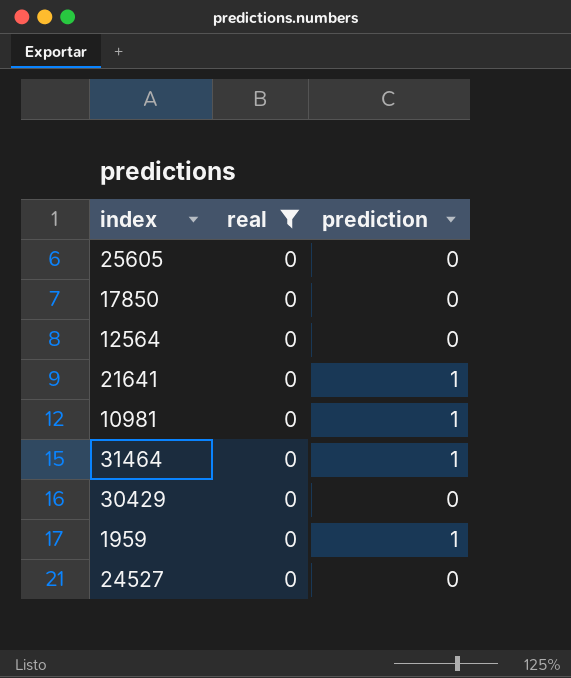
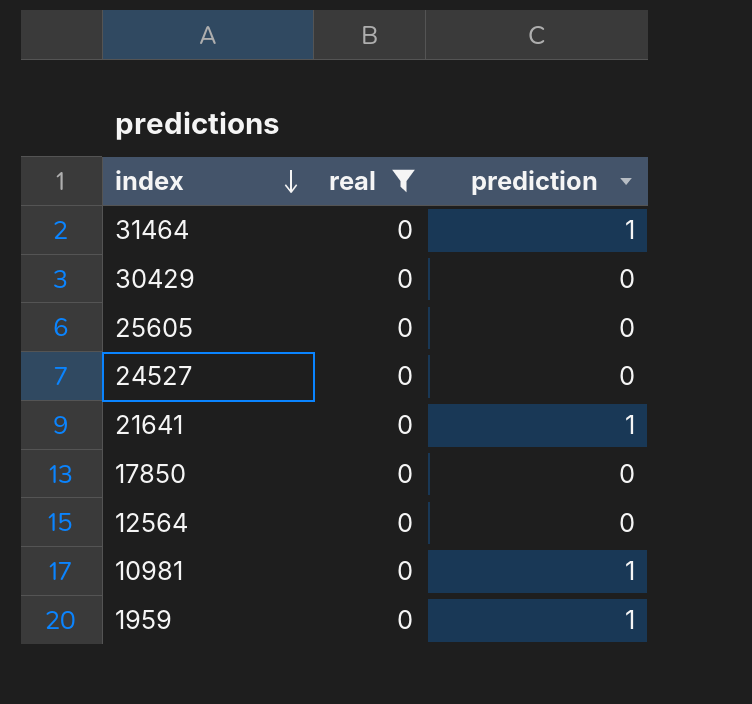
row order: none -> index descending

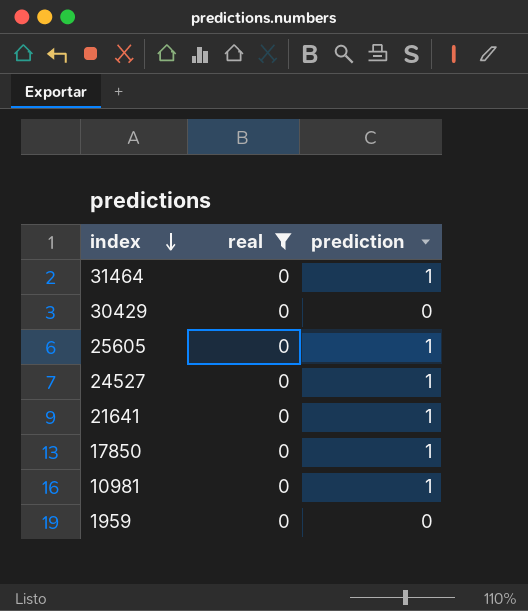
row 12564: 0 | 0 -> none
25605 | prediction: 0 -> 1
24527 | prediction: 0 -> 1
17850 | prediction: 0 -> 1
1959 | prediction: 1 -> 0

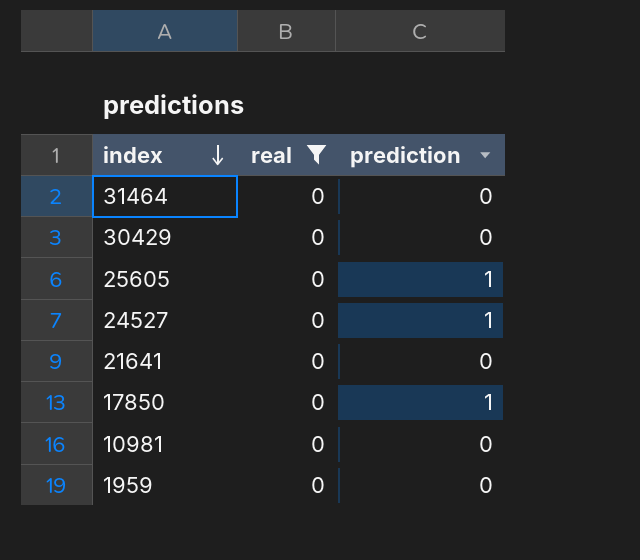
31464 | prediction: 1 -> 0
21641 | prediction: 1 -> 0
10981 | prediction: 1 -> 0

